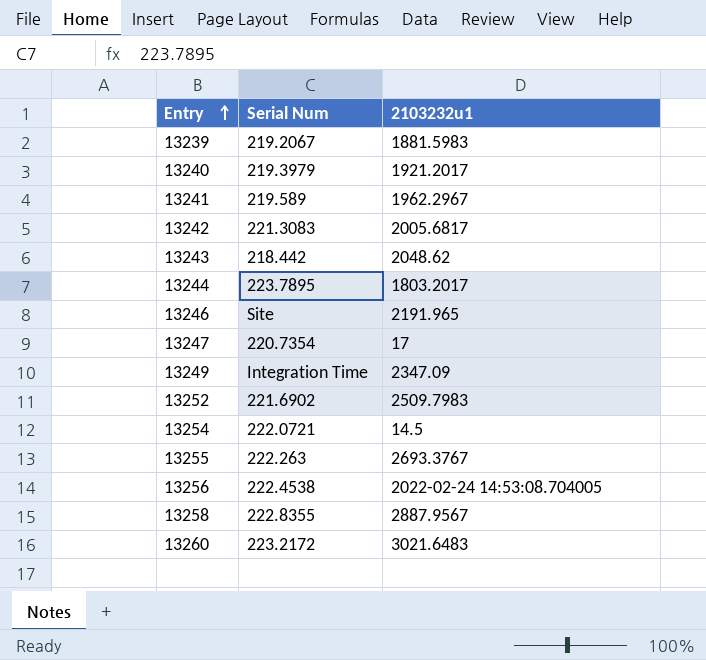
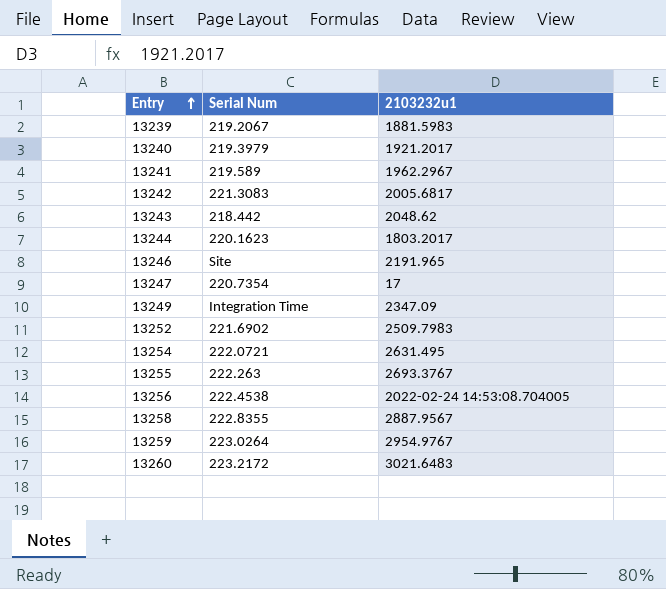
13244 | Serial Num: 223.7895 -> 220.1623
13254 | 2103232u1: 14.5 -> 2631.495
row 13259: none -> 223.0264 | 2954.9767

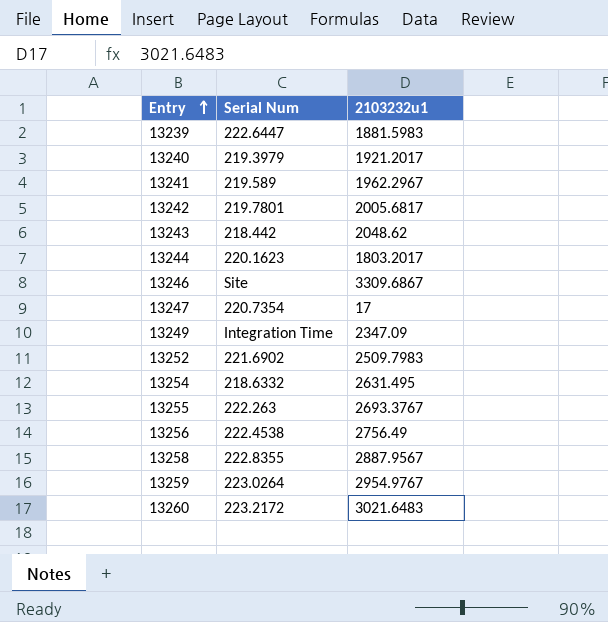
13239 | Serial Num: 219.2067 -> 222.6447
13242 | Serial Num: 221.3083 -> 219.7801
13246 | 2103232u1: 2191.965 -> 3309.6867
13254 | Serial Num: 222.0721 -> 218.6332
13256 | 2103232u1: 2022-02-24 14:53:08.704005 -> 2756.49

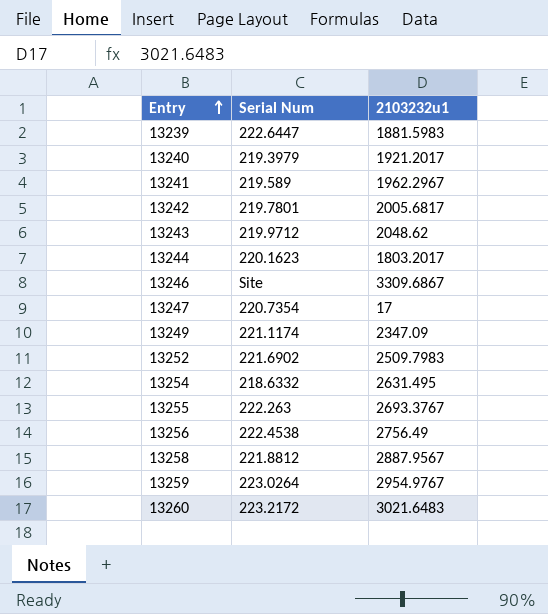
13243 | Serial Num: 218.442 -> 219.9712
13249 | Serial Num: Integration Time -> 221.1174
13258 | Serial Num: 222.8355 -> 221.8812

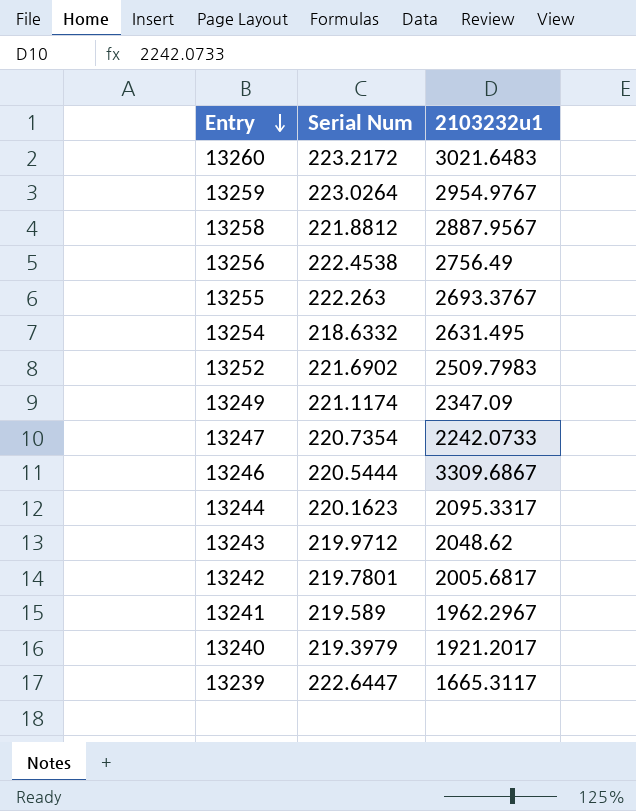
row order: Entry ascending -> Entry descending
13247 | 2103232u1: 17 -> 2242.0733
13246 | Serial Num: Site -> 220.5444
13244 | 2103232u1: 1803.2017 -> 2095.3317
13239 | 2103232u1: 1881.5983 -> 1665.3117

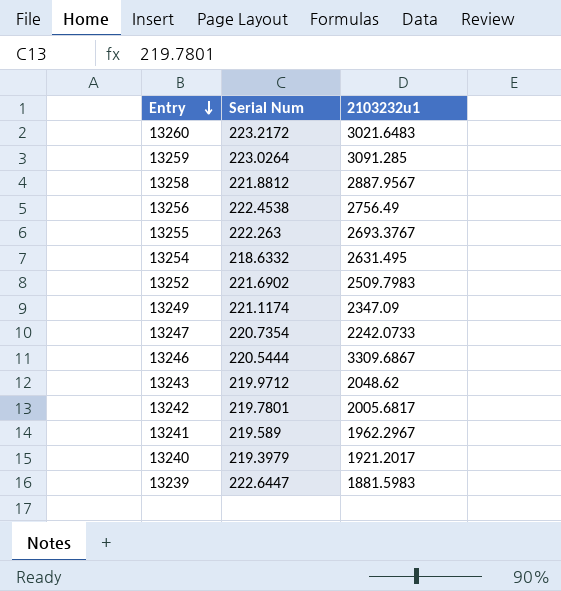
row 13244: 220.1623 | 2095.3317 -> none
13259 | 2103232u1: 2954.9767 -> 3091.285
13239 | 2103232u1: 1665.3117 -> 1881.5983

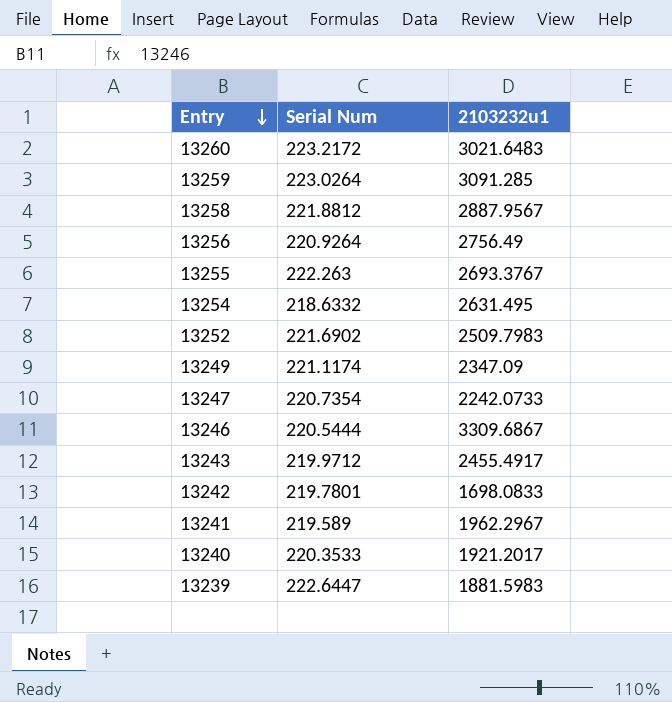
13256 | Serial Num: 222.4538 -> 220.9264
13243 | 2103232u1: 2048.62 -> 2455.4917
13242 | 2103232u1: 2005.6817 -> 1698.0833
13240 | Serial Num: 219.3979 -> 220.3533

